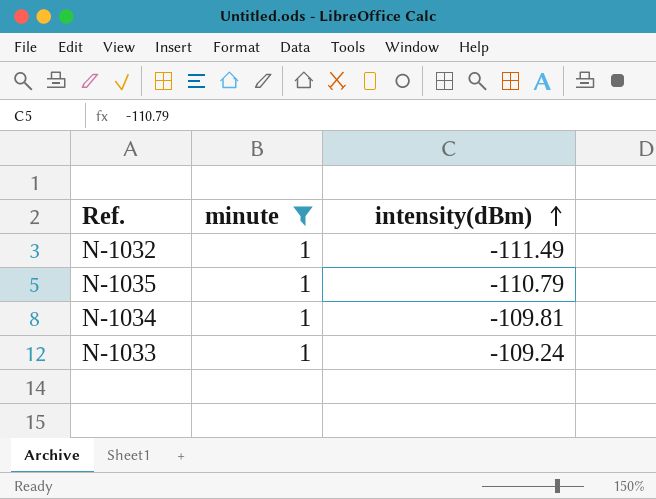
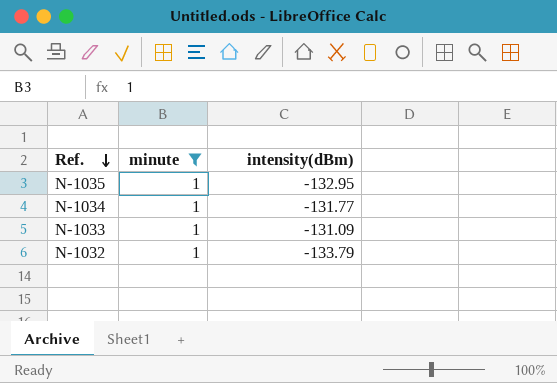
row order: intensity(dBm) ascending -> Ref. descending
N-1035 | intensity(dBm): -110.79 -> -132.95
N-1034 | intensity(dBm): -109.81 -> -131.77
N-1033 | intensity(dBm): -109.24 -> -131.09
N-1032 | intensity(dBm): -111.49 -> -133.79

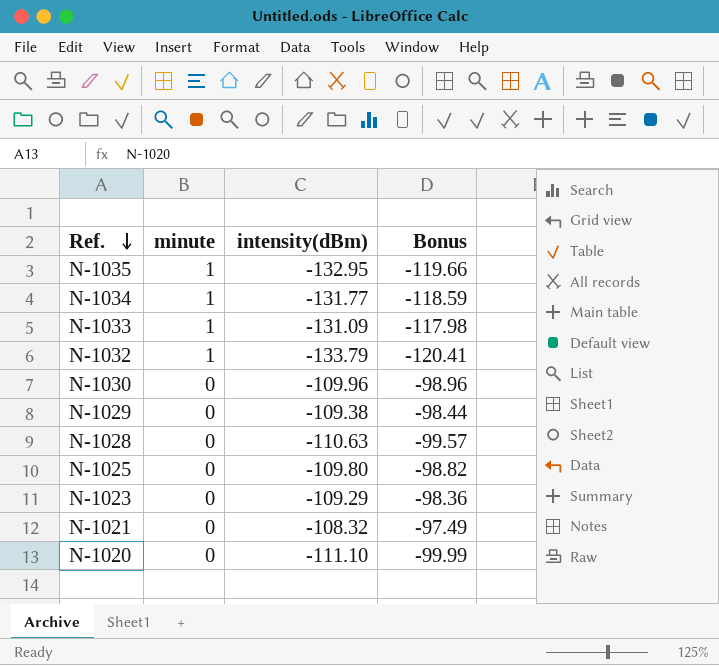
filter: minute = 1 -> none
column Bonus | formula: none -> [intensity(dBm)] * 0.9

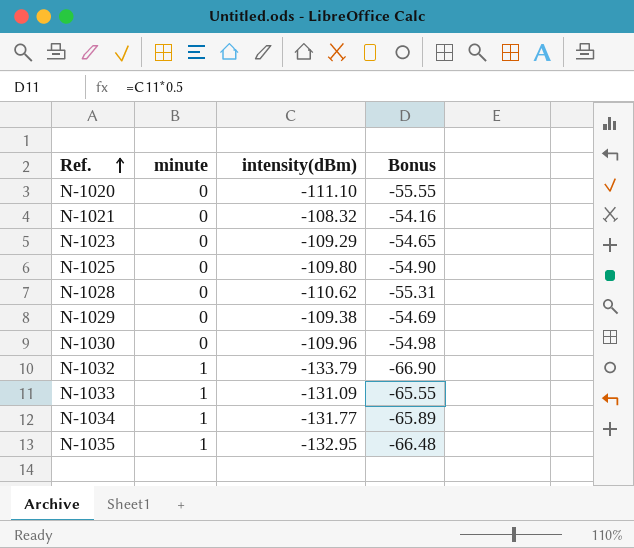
row order: Ref. descending -> Ref. ascending
column Bonus | formula: [intensity(dBm)] * 0.9 -> [intensity(dBm)] * 0.5
N-1028 | intensity(dBm): -110.63 -> -110.62

